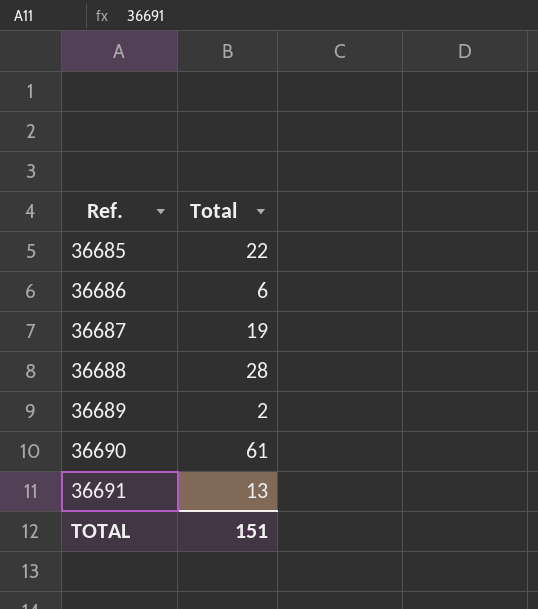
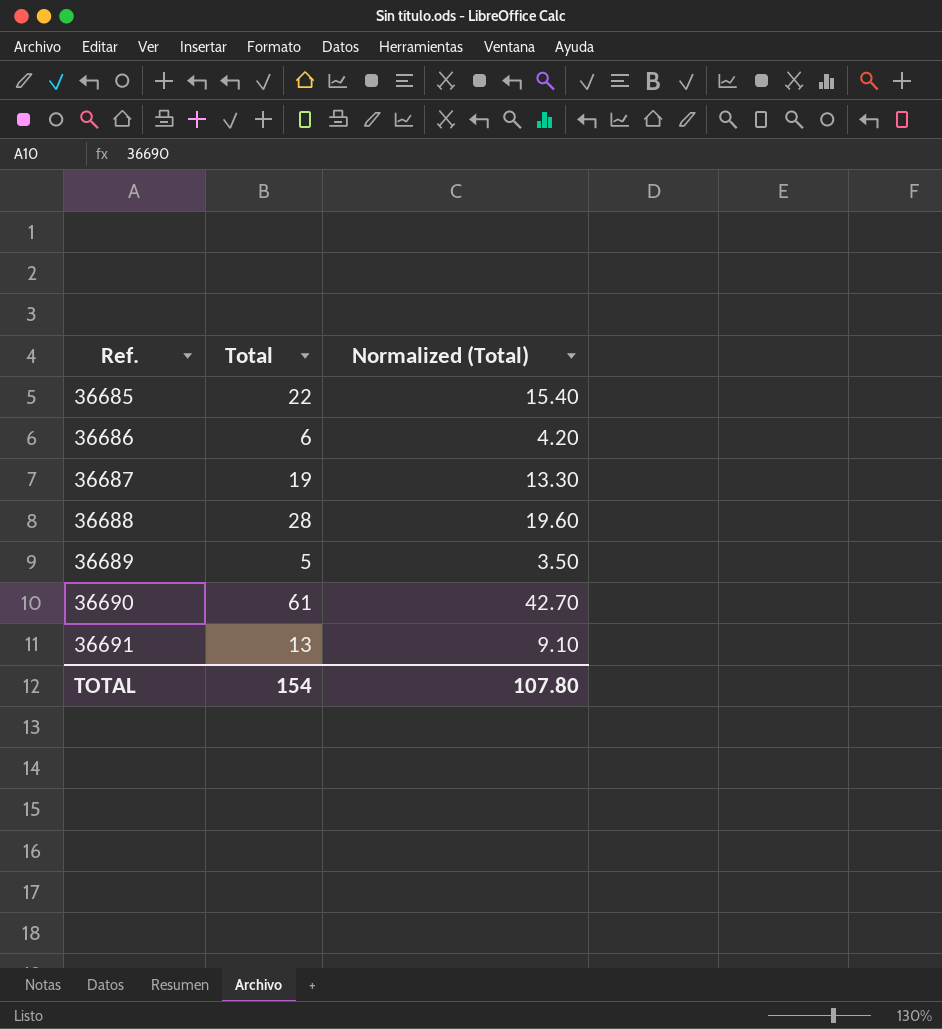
column Normalized (Total) | formula: none -> [Total] * 0.7
36689 | Total: 2 -> 5
TOTAL | Total: 151 -> 154

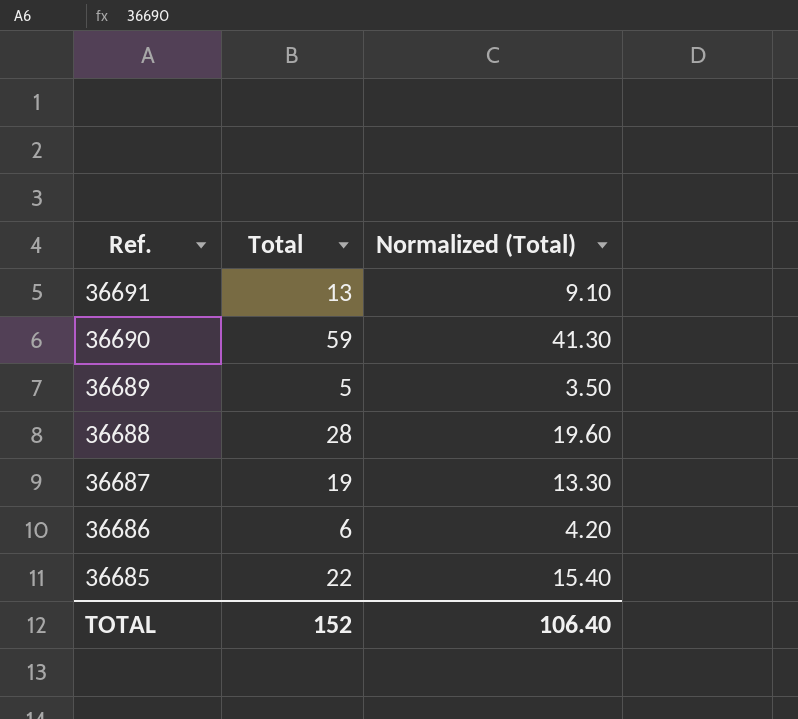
row order: Ref. ascending -> Ref. descending
36690 | Total: 61 -> 59
36690 | Normalized (Total): 42.70 -> 41.30
TOTAL | Total: 154 -> 152
TOTAL | Normalized (Total): 107.80 -> 106.40

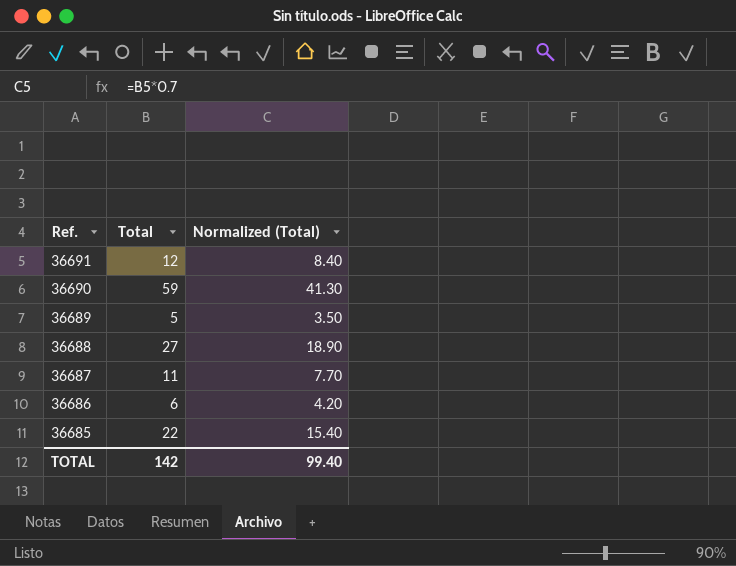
36691 | Total: 13 -> 12
36691 | Normalized (Total): 9.10 -> 8.40
36688 | Total: 28 -> 27
36688 | Normalized (Total): 19.60 -> 18.90
36687 | Total: 19 -> 11
36687 | Normalized (Total): 13.30 -> 7.70
TOTAL | Total: 152 -> 142
TOTAL | Normalized (Total): 106.40 -> 99.40

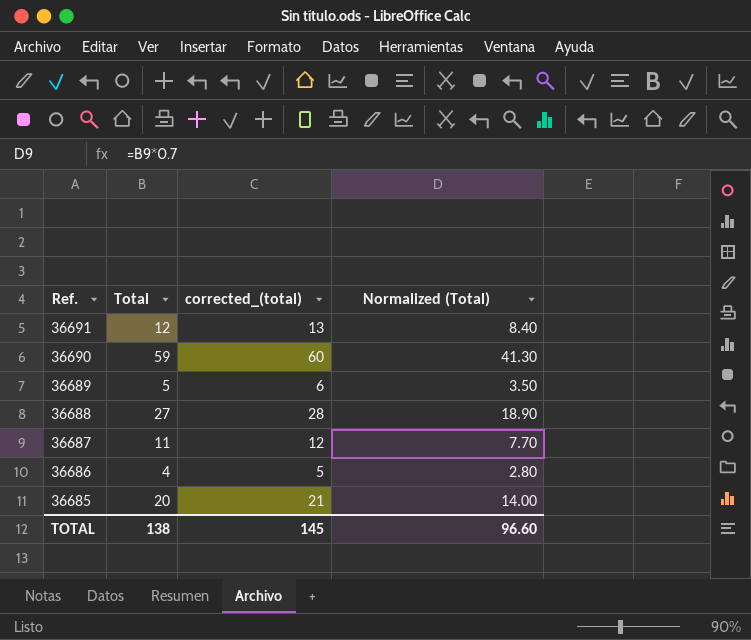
column corrected_(total) | formula: none -> [Total] + 1
36686 | Total: 6 -> 4
36686 | Normalized (Total): 4.20 -> 2.80
36685 | Total: 22 -> 20
36685 | Normalized (Total): 15.40 -> 14.00
TOTAL | Total: 142 -> 138
TOTAL | Normalized (Total): 99.40 -> 96.60

